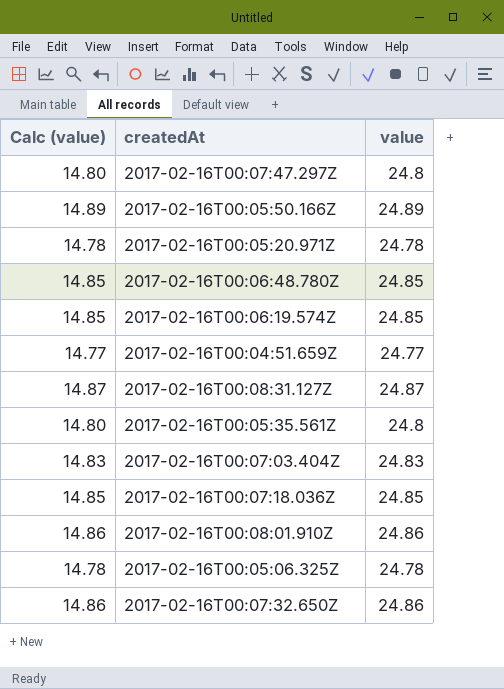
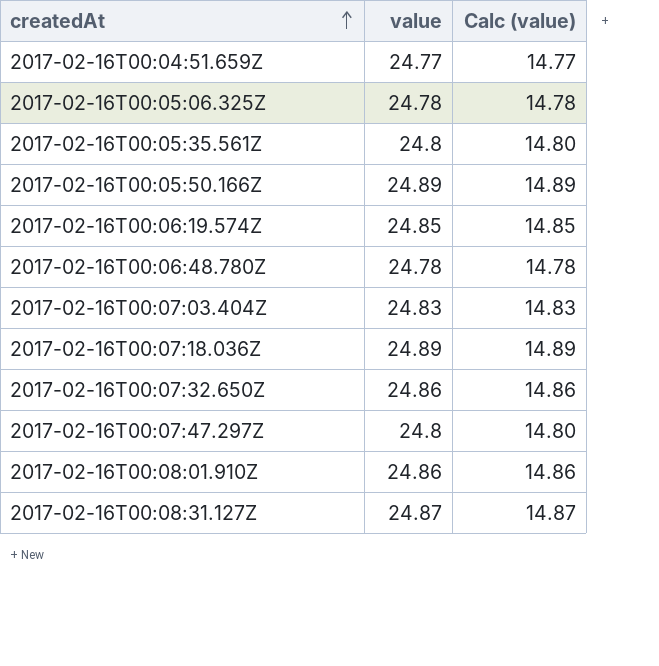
row order: none -> createdAt ascending
column Calc (value) | position: 1 -> 3
row 2017-02-16T00:05:20.971Z: 14.78 | 24.78 -> none
2017-02-16T00:06:48.780Z | value: 24.85 -> 24.78
2017-02-16T00:06:48.780Z | Calc (value): 14.85 -> 14.78
2017-02-16T00:07:18.036Z | value: 24.85 -> 24.89
2017-02-16T00:07:18.036Z | Calc (value): 14.85 -> 14.89

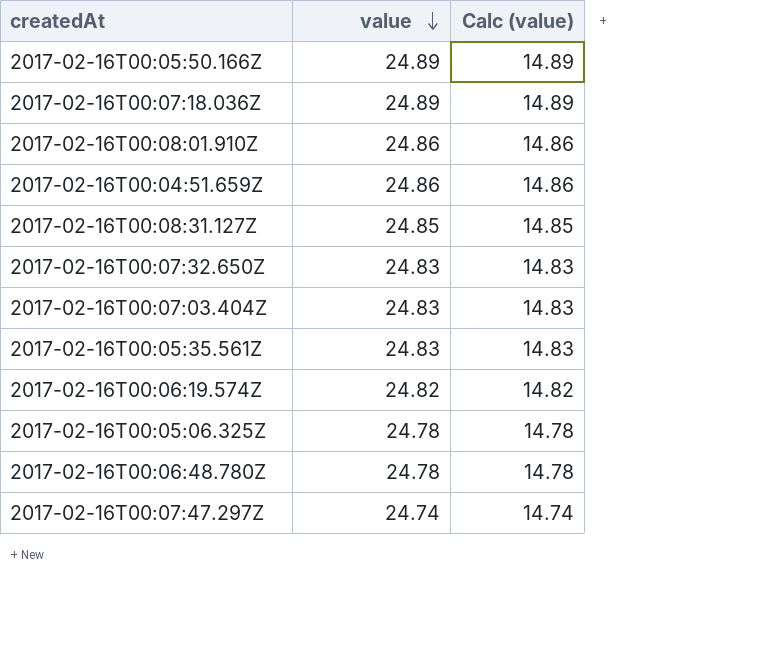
row order: createdAt ascending -> value descending
2017-02-16T00:04:51.659Z | value: 24.77 -> 24.86
2017-02-16T00:04:51.659Z | Calc (value): 14.77 -> 14.86
2017-02-16T00:08:31.127Z | value: 24.87 -> 24.85
2017-02-16T00:08:31.127Z | Calc (value): 14.87 -> 14.85
2017-02-16T00:07:32.650Z | value: 24.86 -> 24.83
2017-02-16T00:07:32.650Z | Calc (value): 14.86 -> 14.83
2017-02-16T00:05:35.561Z | value: 24.8 -> 24.83
2017-02-16T00:05:35.561Z | Calc (value): 14.80 -> 14.83
2017-02-16T00:06:19.574Z | value: 24.85 -> 24.82
2017-02-16T00:06:19.574Z | Calc (value): 14.85 -> 14.82
2017-02-16T00:07:47.297Z | value: 24.8 -> 24.74
2017-02-16T00:07:47.297Z | Calc (value): 14.80 -> 14.74

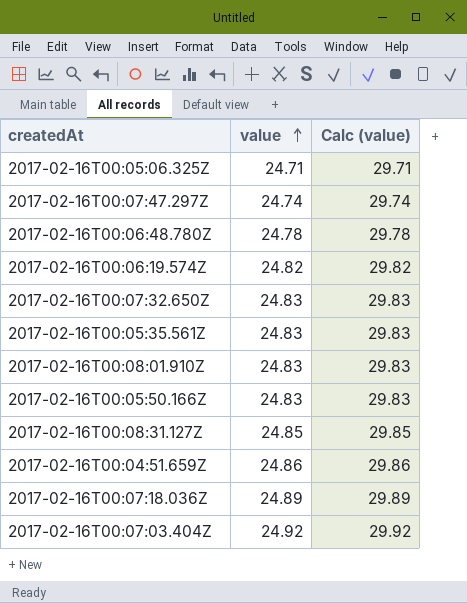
row order: value descending -> value ascending
column Calc (value) | formula: [value] - 10 -> [value] + 5
2017-02-16T00:05:06.325Z | value: 24.78 -> 24.71
2017-02-16T00:08:01.910Z | value: 24.86 -> 24.83
2017-02-16T00:05:50.166Z | value: 24.89 -> 24.83
2017-02-16T00:07:03.404Z | value: 24.83 -> 24.92

